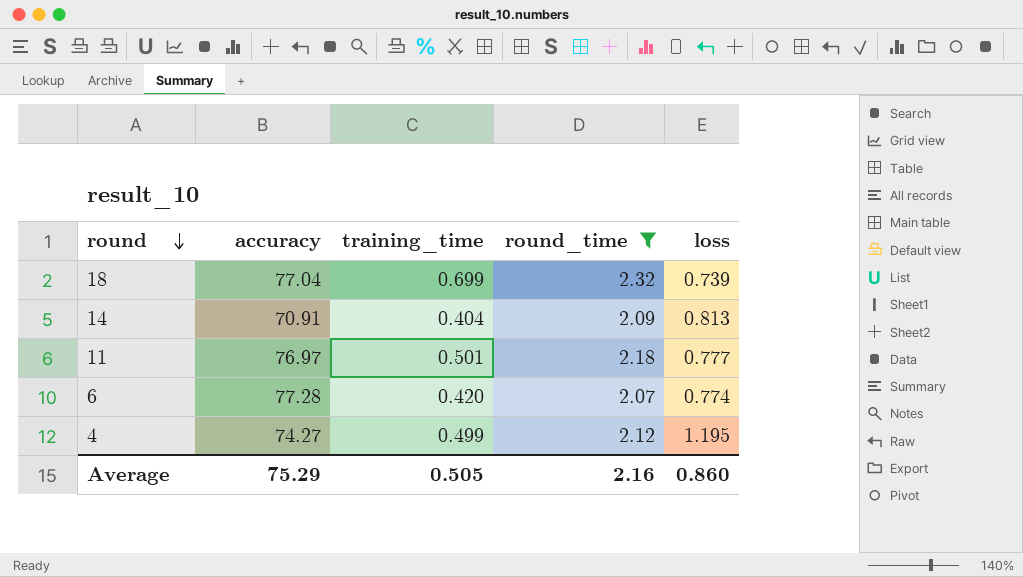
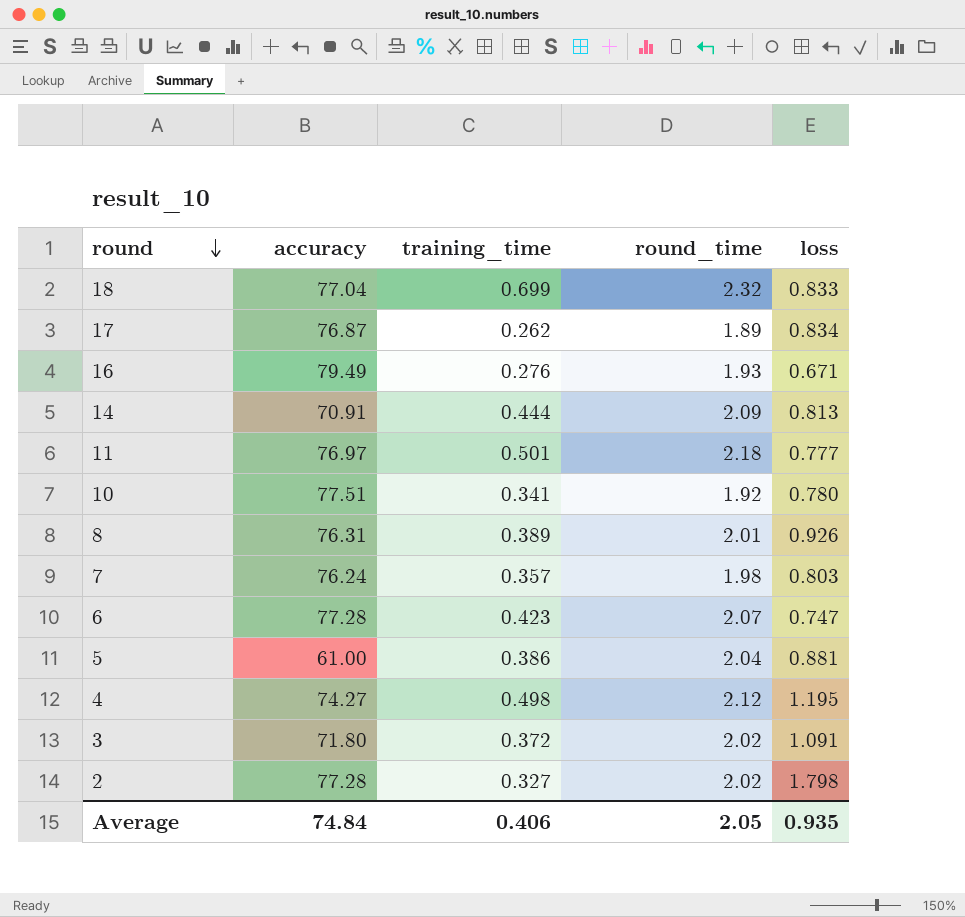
filter: round_time >= 2.07 -> none
18 | loss: 0.739 -> 0.833
14 | training_time: 0.404 -> 0.444
6 | training_time: 0.420 -> 0.423
6 | loss: 0.774 -> 0.747
4 | training_time: 0.499 -> 0.498
Average | accuracy: 75.29 -> 74.84
Average | training_time: 0.505 -> 0.406
Average | round_time: 2.16 -> 2.05
Average | loss: 0.860 -> 0.935

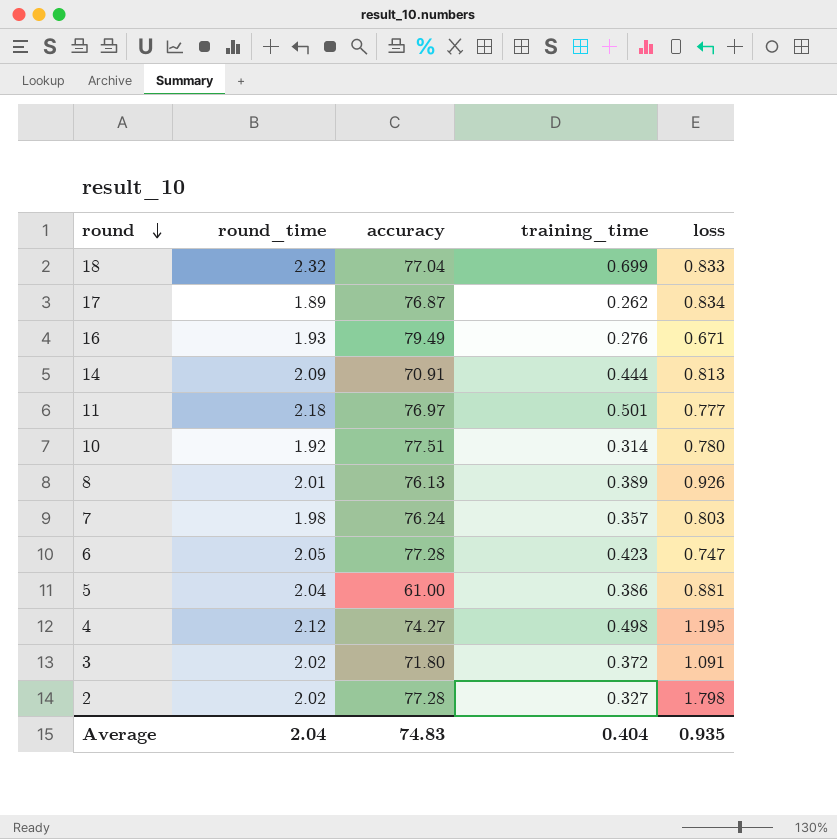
column round_time | position: 4 -> 2
10 | training_time: 0.341 -> 0.314
8 | accuracy: 76.31 -> 76.13
6 | round_time: 2.07 -> 2.05
Average | round_time: 2.05 -> 2.04
Average | accuracy: 74.84 -> 74.83
Average | training_time: 0.406 -> 0.404

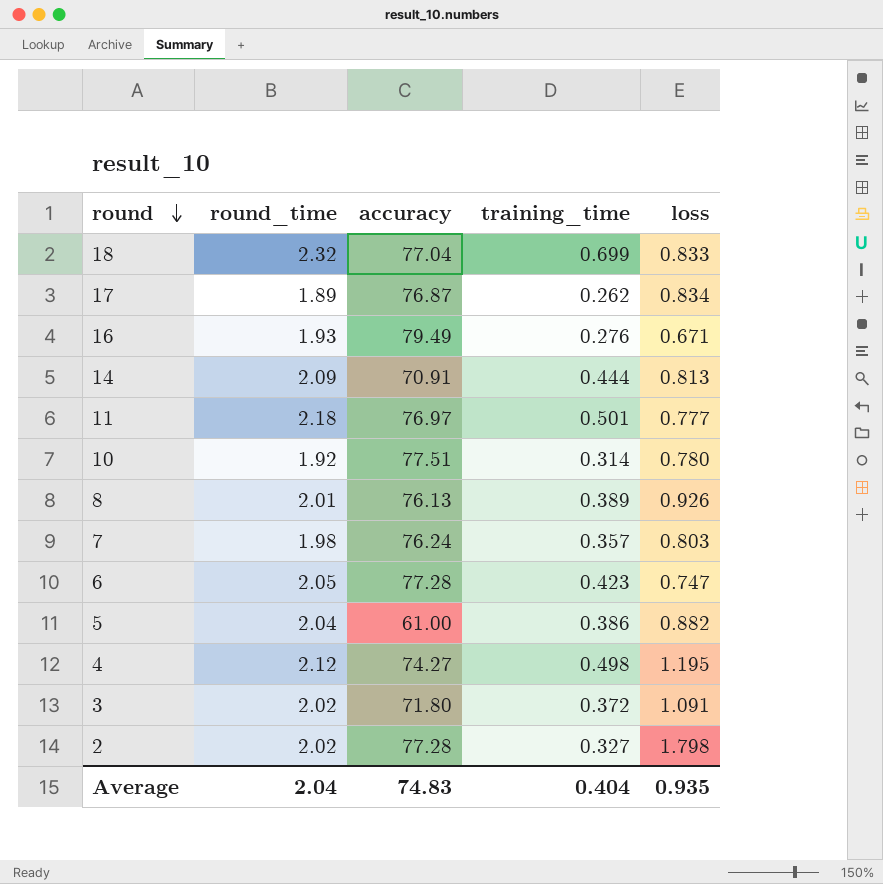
5 | loss: 0.881 -> 0.882

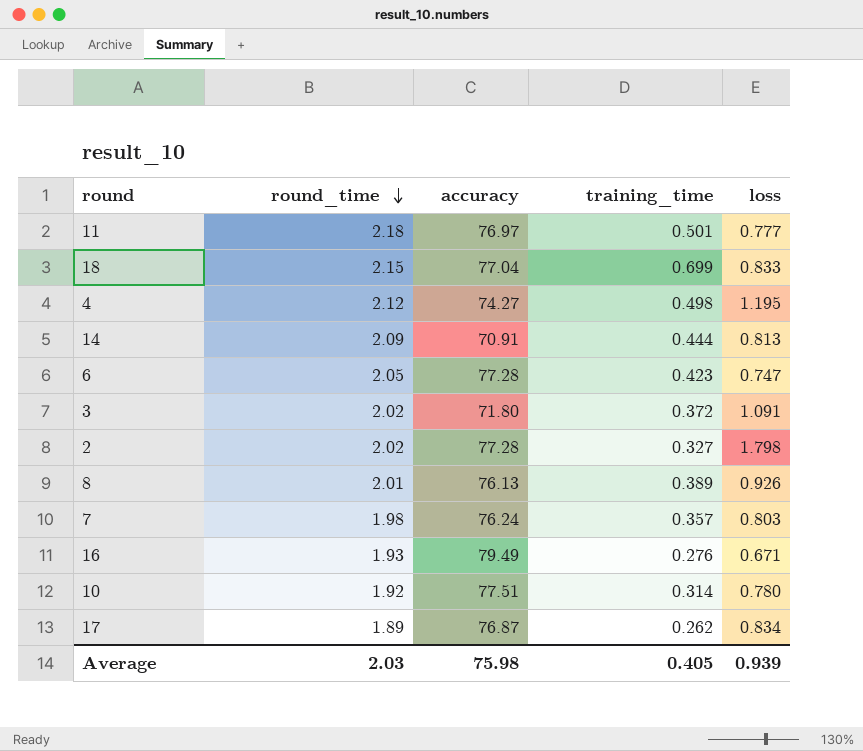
row order: round descending -> round_time descending
row 5: 2.04 | 61.00 | 0.386 | 0.882 -> none
18 | round_time: 2.32 -> 2.15
Average | round_time: 2.04 -> 2.03
Average | accuracy: 74.83 -> 75.98
Average | training_time: 0.404 -> 0.405
Average | loss: 0.935 -> 0.939

